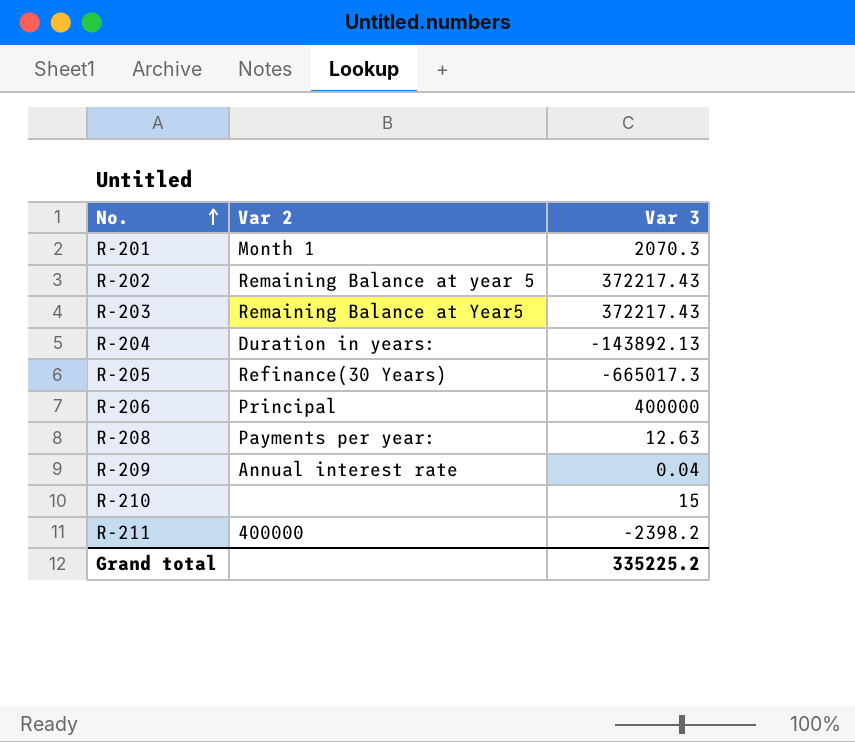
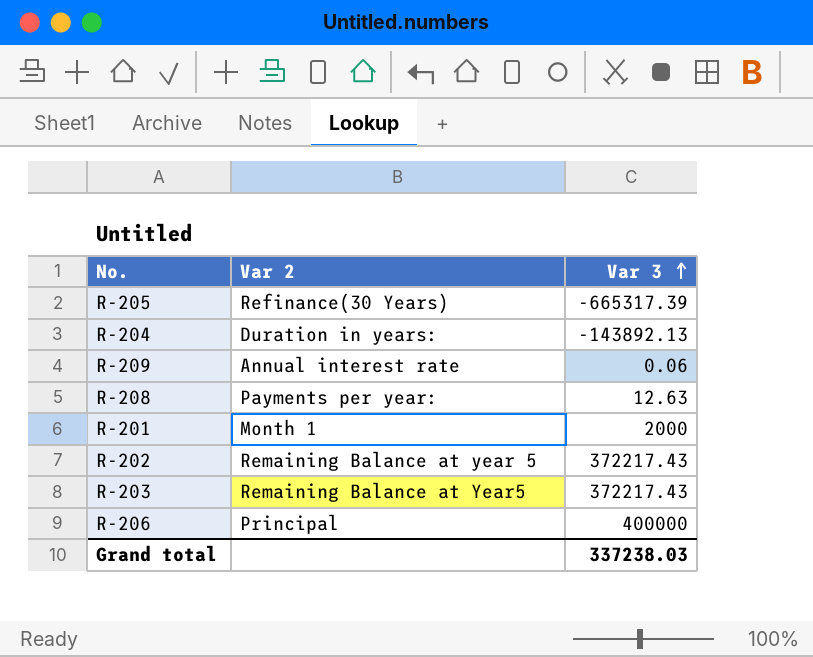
row order: No. ascending -> Var 3 ascending
row R-210: none | 15 -> none
row R-211: 400000 | -2398.2 -> none
R-205 | Var 3: -665017.3 -> -665317.39
R-209 | Var 3: 0.04 -> 0.06
R-201 | Var 3: 2070.3 -> 2000
Grand total | Var 3: 335225.2 -> 337238.03

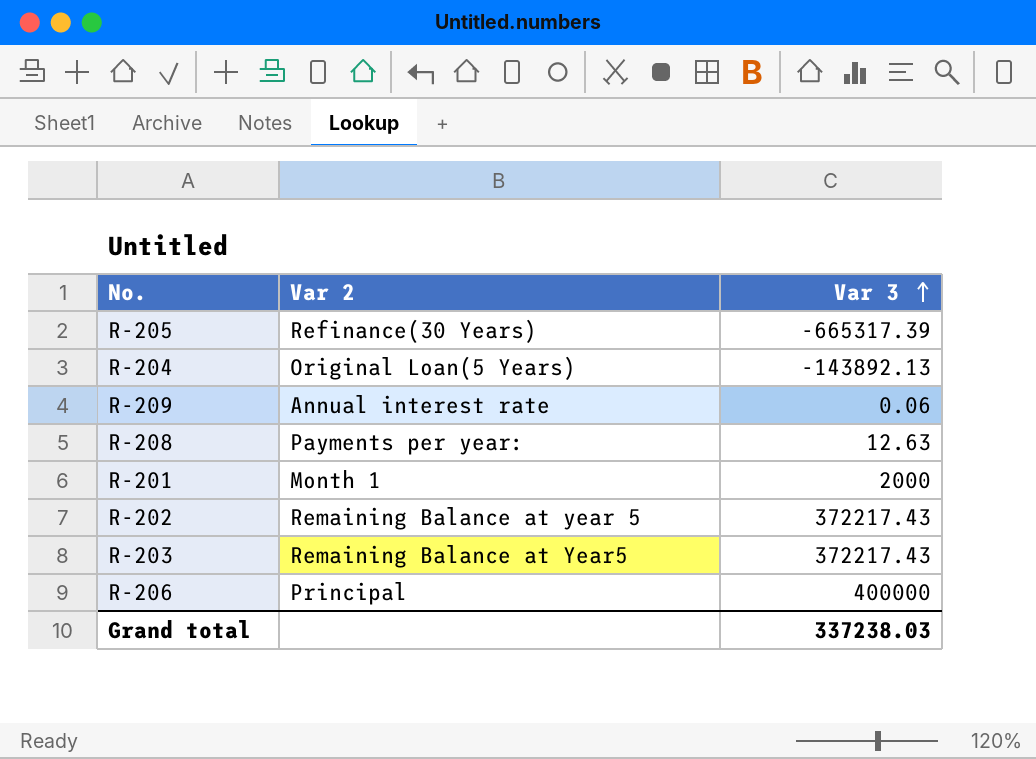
R-204 | Var 2: Duration in years: -> Original Loan(5 Years)

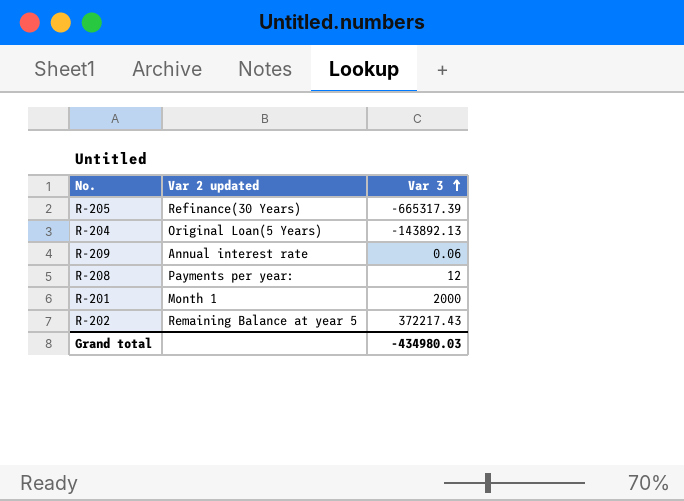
column name: Var 2 -> Var 2 updated
row R-203: Remaining Balance at Year5 | 372217.43 -> none
row R-206: Principal | 400000 -> none
R-208 | Var 3: 12.63 -> 12
Grand total | Var 3: 337238.03 -> -434980.03

